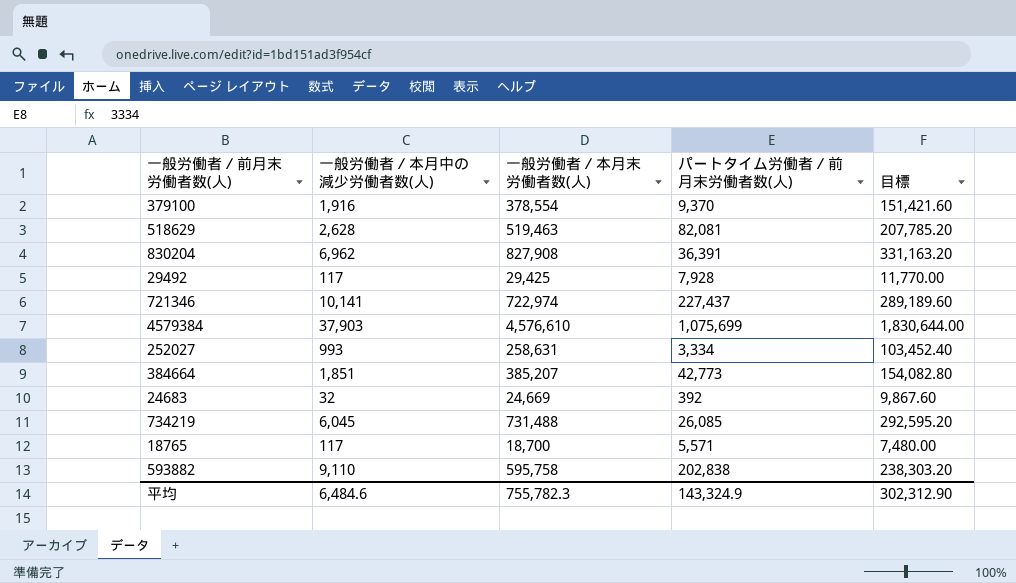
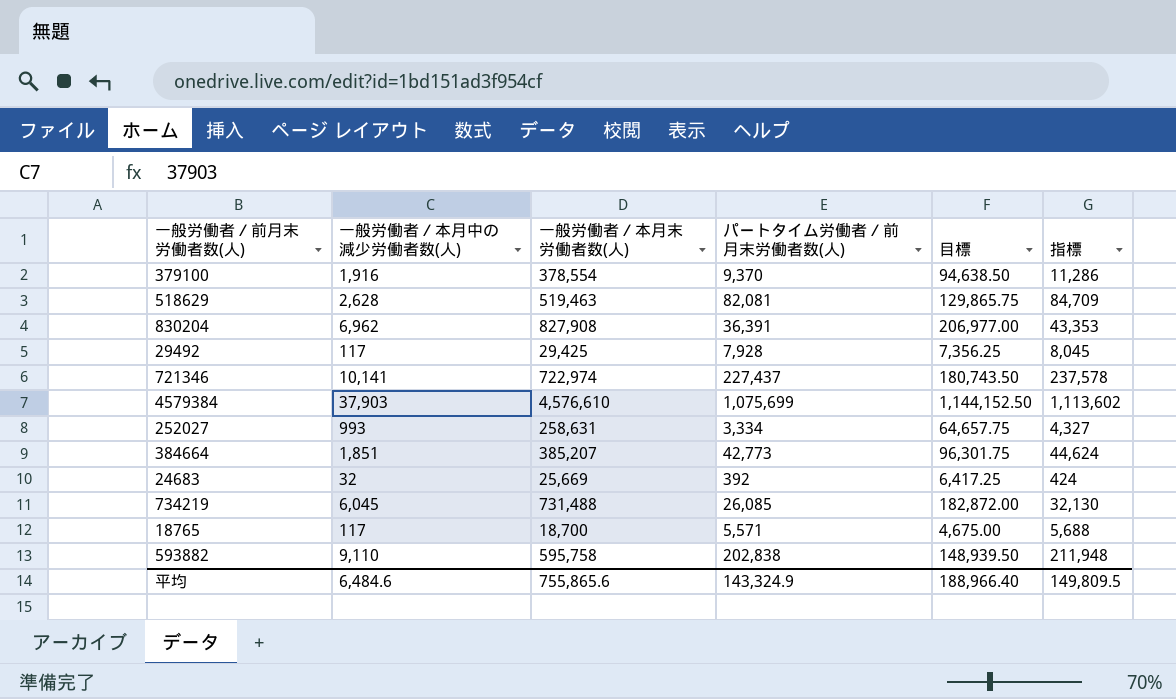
column 目標 | formula: [一般労働者／本月末労働者数(人)] * 0.4 -> [一般労働者／本月末労働者数(人)] * 0.25
column 指標 | formula: none -> [一般労働者／本月中の減少労働者数(人)] + [パートタイム労働者／前月末労働者数(人)]
24683 | 一般労働者／本月末労働者数(人): 24,669 -> 25,669
平均 | 一般労働者／本月末労働者数(人): 755,782.3 -> 755,865.6
平均 | 目標: 302,312.90 -> 188,966.40

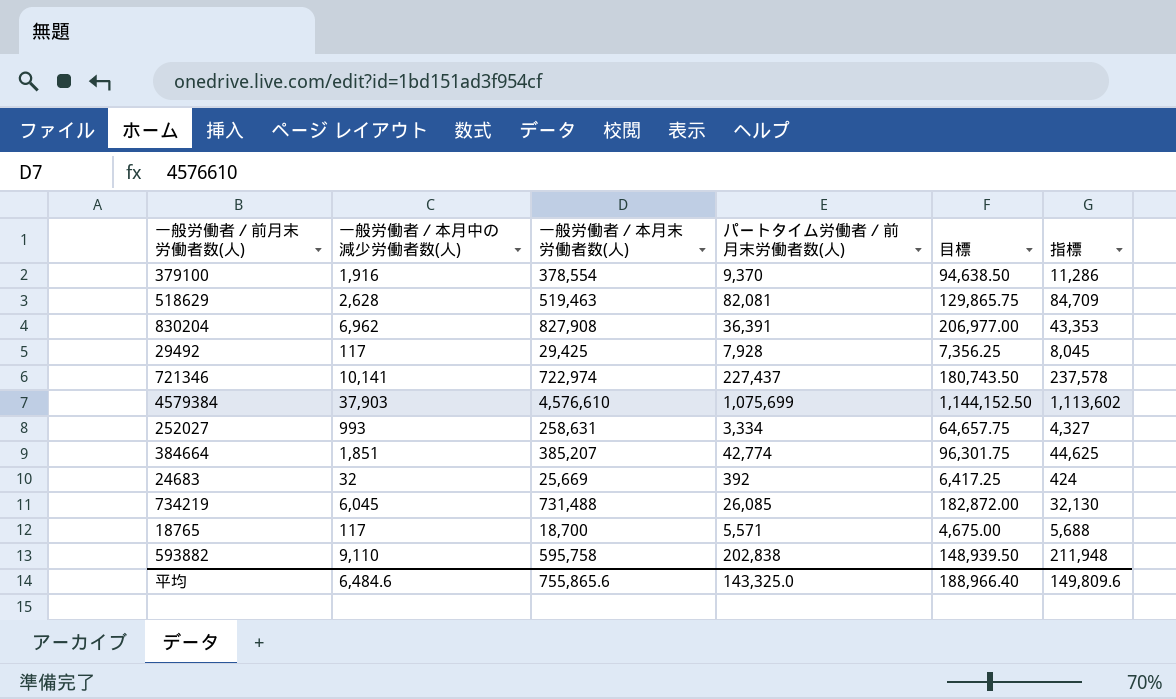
384664 | パートタイム労働者／前月末労働者数(人): 42,773 -> 42,774
384664 | 指標: 44,624 -> 44,625
平均 | パートタイム労働者／前月末労働者数(人): 143,324.9 -> 143,325.0
平均 | 指標: 149,809.5 -> 149,809.6

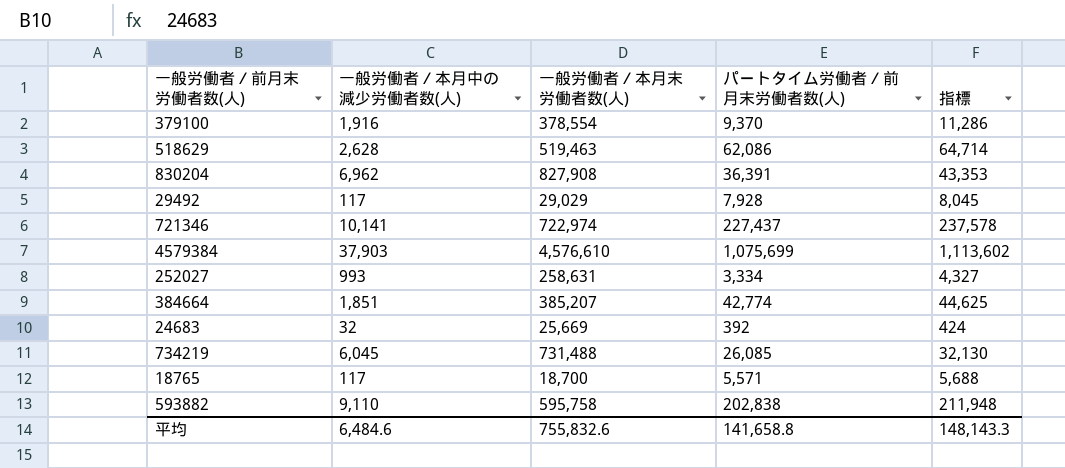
column 目標 | formula: [一般労働者／本月末労働者数(人)] * 0.25 -> none
518629 | パートタイム労働者／前月末労働者数(人): 82,081 -> 62,086
518629 | 指標: 84,709 -> 64,714
29492 | 一般労働者／本月末労働者数(人): 29,425 -> 29,029
平均 | 一般労働者／本月末労働者数(人): 755,865.6 -> 755,832.6
平均 | パートタイム労働者／前月末労働者数(人): 143,325.0 -> 141,658.8
平均 | 指標: 149,809.6 -> 148,143.3

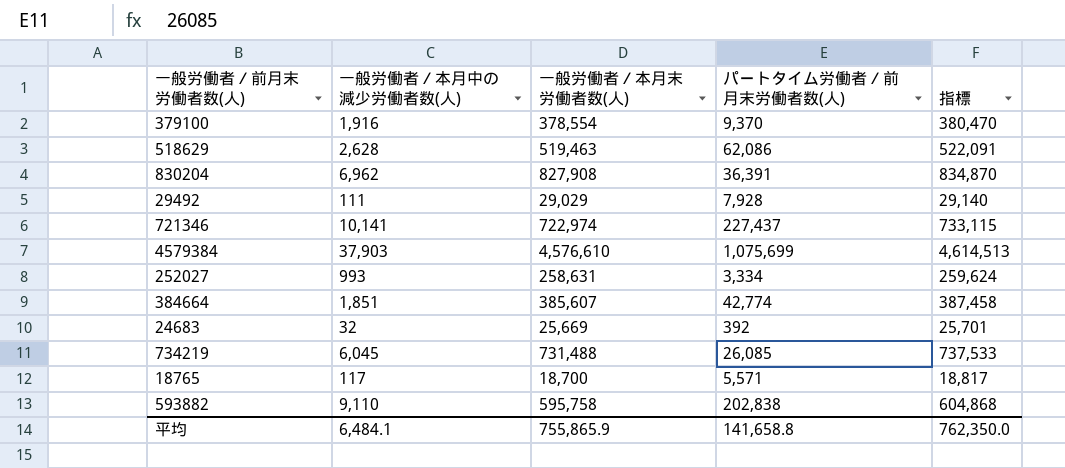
column 指標 | formula: [一般労働者／本月中の減少労働者数(人)] + [パートタイム労働者／前月末労働者数(人)] -> [一般労働者／本月中の減少労働者数(人)] + [一般労働者／本月末労働者数(人)]
29492 | 一般労働者／本月中の減少労働者数(人): 117 -> 111
384664 | 一般労働者／本月末労働者数(人): 385,207 -> 385,607
平均 | 一般労働者／本月中の減少労働者数(人): 6,484.6 -> 6,484.1
平均 | 一般労働者／本月末労働者数(人): 755,832.6 -> 755,865.9
平均 | 指標: 148,143.3 -> 762,350.0

